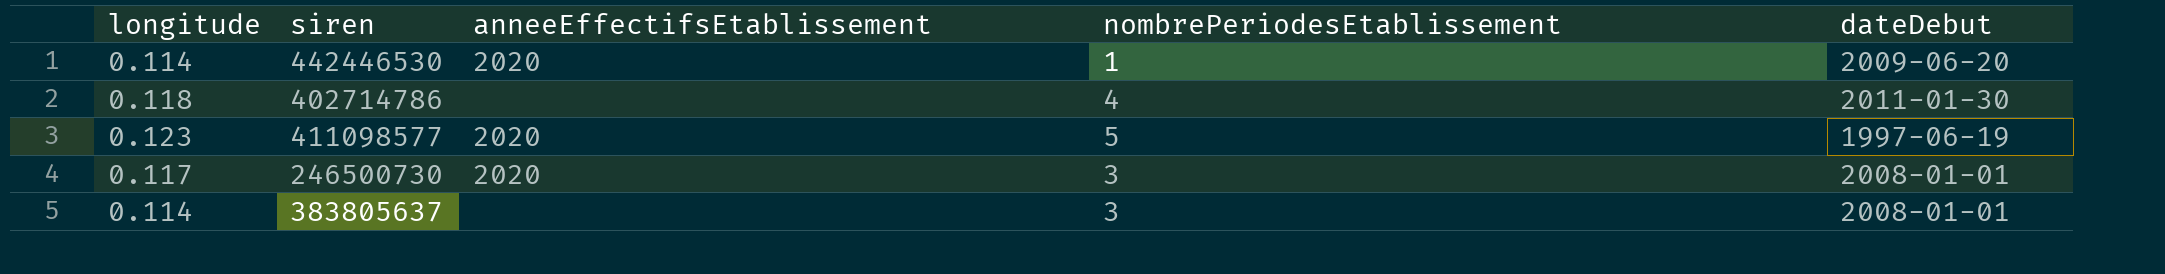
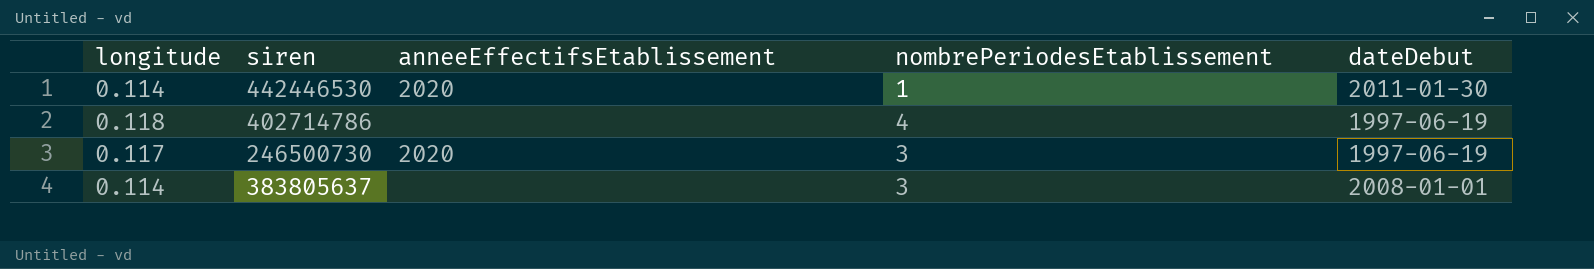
row 411098577: 0.123 | 2020 | 5 | 1997-06-19 -> none
442446530 | dateDebut: 2009-06-20 -> 2011-01-30
402714786 | dateDebut: 2011-01-30 -> 1997-06-19
246500730 | dateDebut: 2008-01-01 -> 1997-06-19

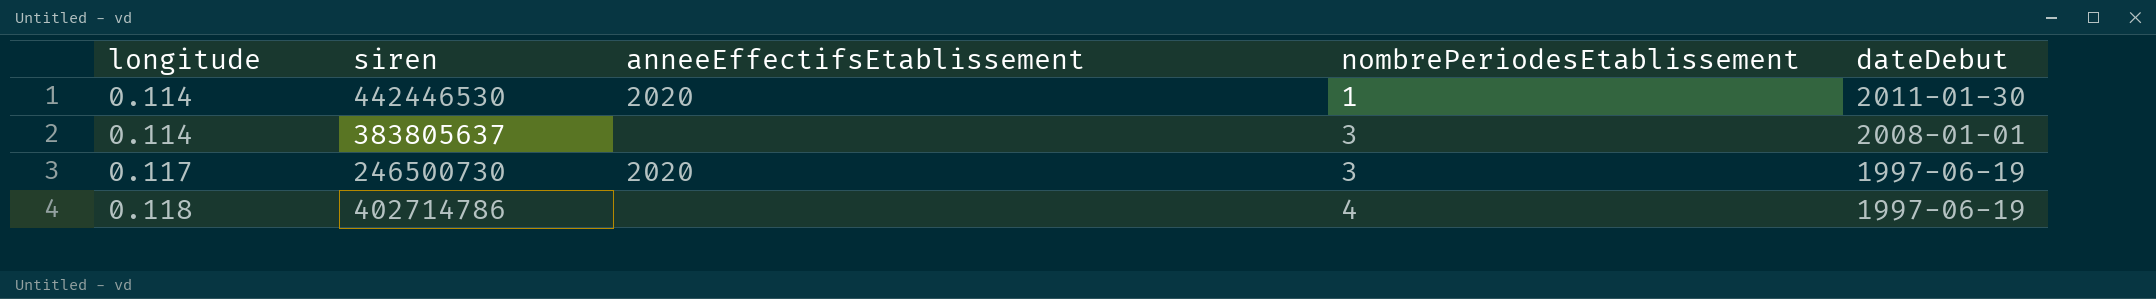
row order: none -> longitude ascending

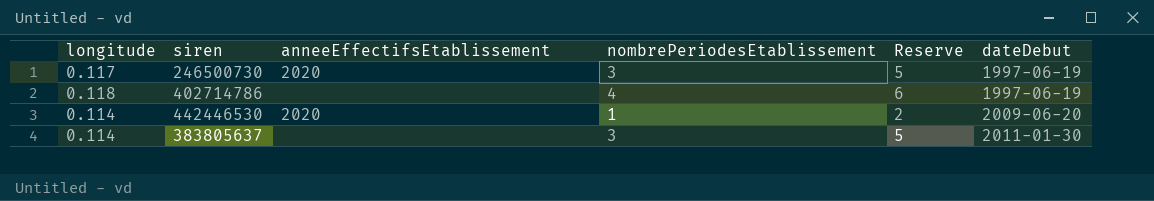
row order: longitude ascending -> dateDebut ascending
column Reserve | formula: none -> [nombrePeriodesEtablissement] * 1.5
442446530 | dateDebut: 2011-01-30 -> 2009-06-20
383805637 | dateDebut: 2008-01-01 -> 2011-01-30

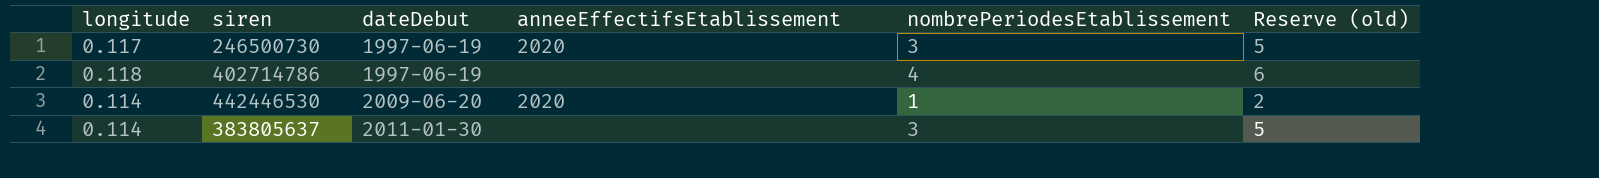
column dateDebut | position: 6 -> 3
column name: Reserve -> Reserve (old)

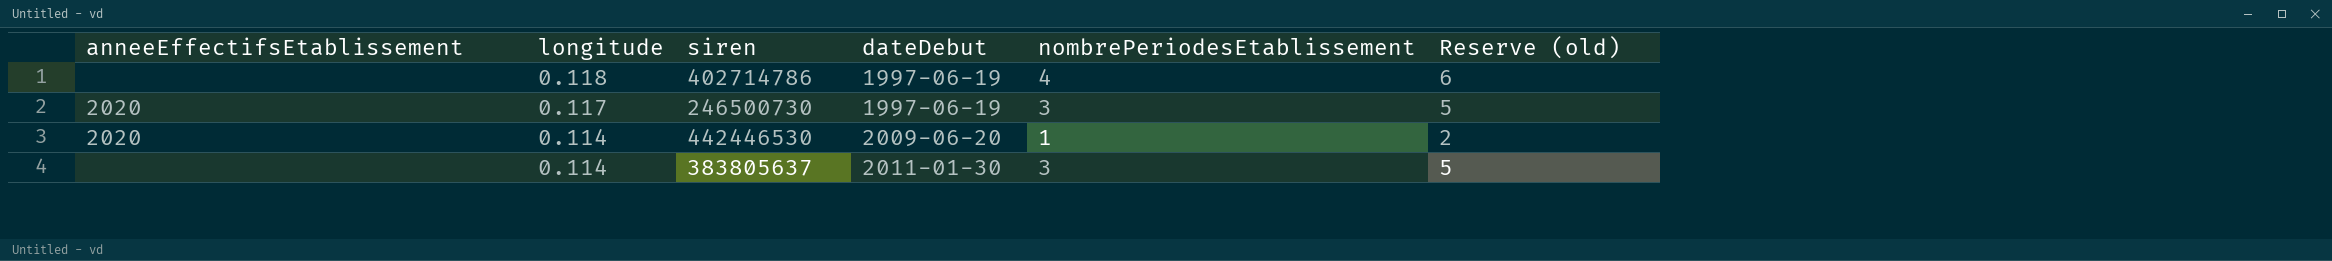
row order: dateDebut ascending -> longitude descending
column anneeEffectifsEtablissement | position: 4 -> 1

